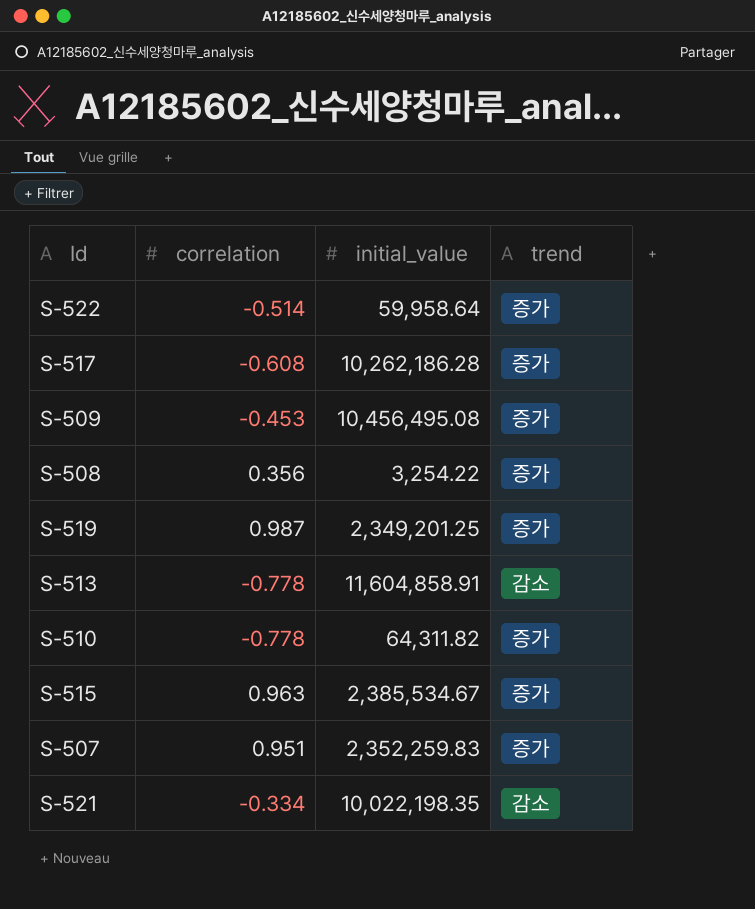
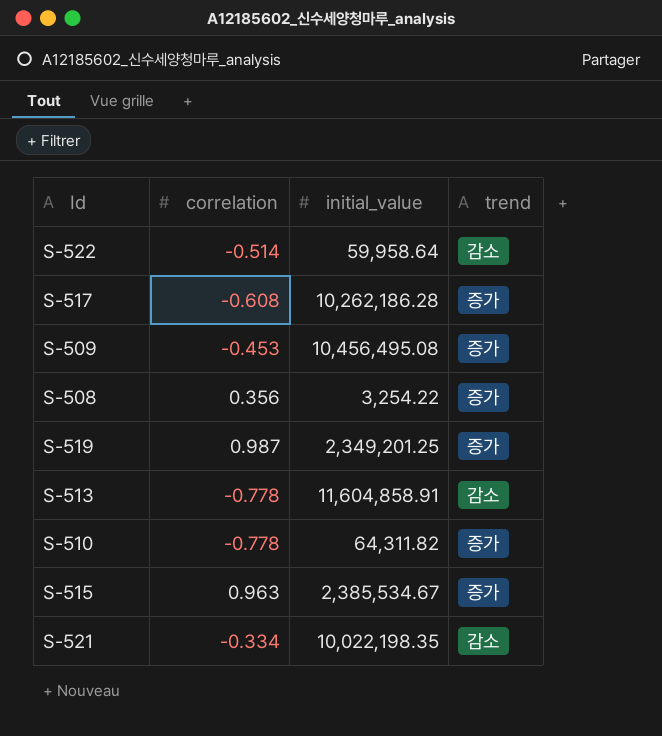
row S-507: 0.951 | 2,352,259.83 | 증가 -> none
S-522 | trend: 증가 -> 감소

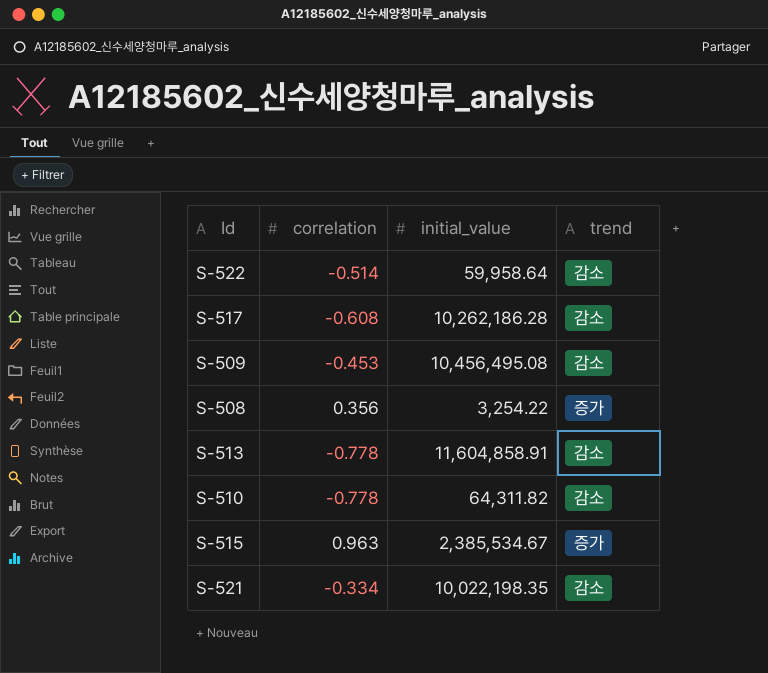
row S-519: 0.987 | 2,349,201.25 | 증가 -> none
S-517 | trend: 증가 -> 감소
S-509 | trend: 증가 -> 감소
S-510 | trend: 증가 -> 감소

